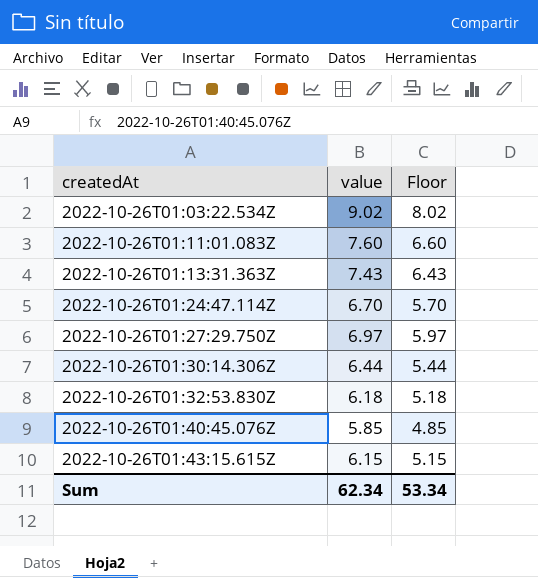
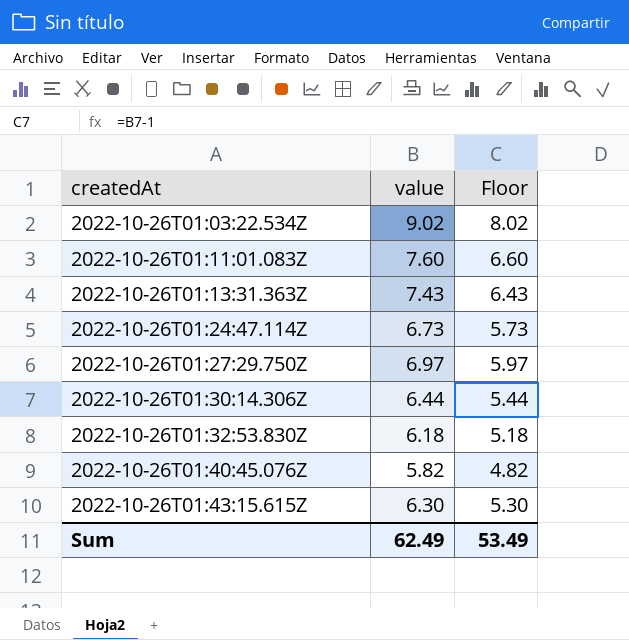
2022-10-26T01:24:47.114Z | value: 6.70 -> 6.73
2022-10-26T01:24:47.114Z | Floor: 5.70 -> 5.73
2022-10-26T01:40:45.076Z | value: 5.85 -> 5.82
2022-10-26T01:40:45.076Z | Floor: 4.85 -> 4.82
2022-10-26T01:43:15.615Z | value: 6.15 -> 6.30
2022-10-26T01:43:15.615Z | Floor: 5.15 -> 5.30
Sum | value: 62.34 -> 62.49
Sum | Floor: 53.34 -> 53.49

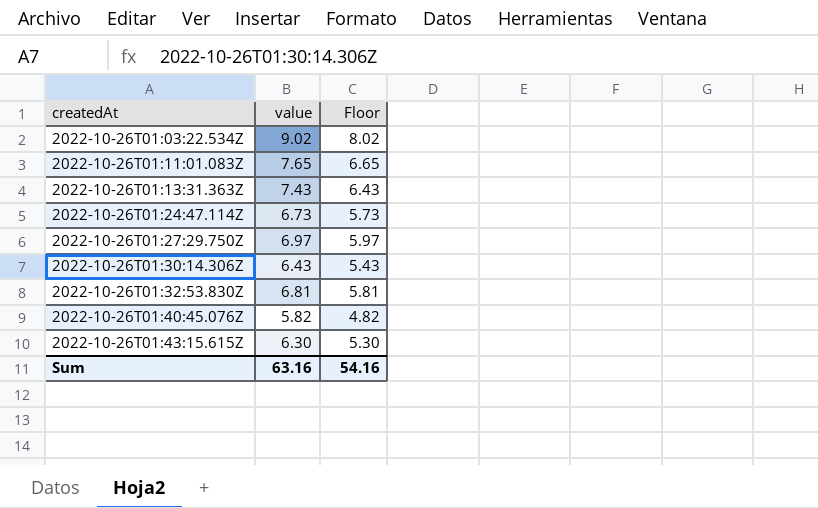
2022-10-26T01:11:01.083Z | value: 7.60 -> 7.65
2022-10-26T01:11:01.083Z | Floor: 6.60 -> 6.65
2022-10-26T01:30:14.306Z | value: 6.44 -> 6.43
2022-10-26T01:30:14.306Z | Floor: 5.44 -> 5.43
2022-10-26T01:32:53.830Z | value: 6.18 -> 6.81
2022-10-26T01:32:53.830Z | Floor: 5.18 -> 5.81
Sum | value: 62.49 -> 63.16
Sum | Floor: 53.49 -> 54.16

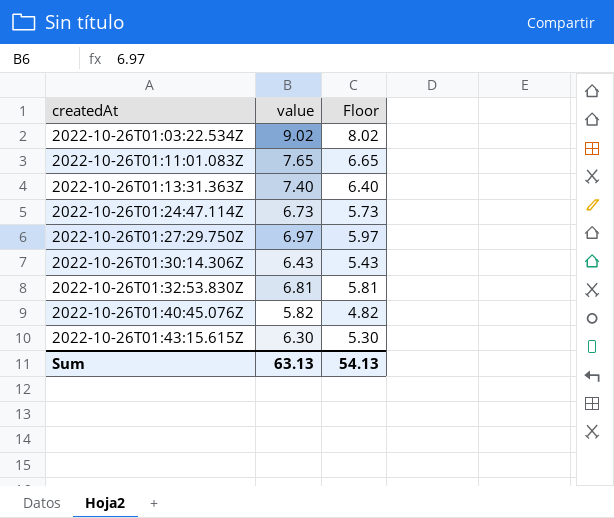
2022-10-26T01:13:31.363Z | value: 7.43 -> 7.40
2022-10-26T01:13:31.363Z | Floor: 6.43 -> 6.40
Sum | value: 63.16 -> 63.13
Sum | Floor: 54.16 -> 54.13

